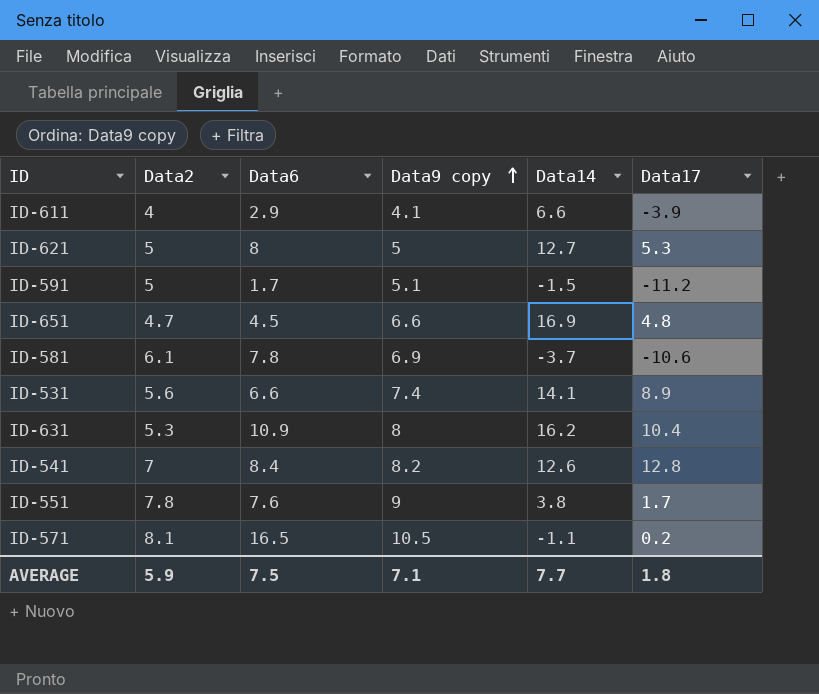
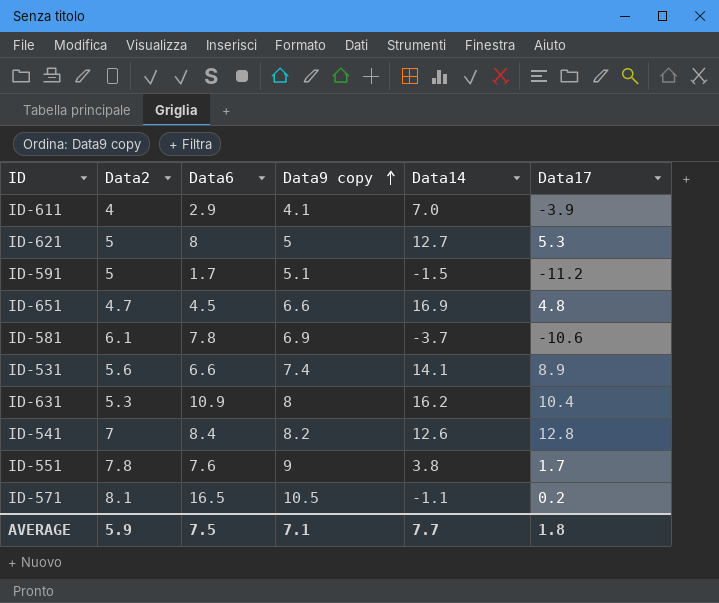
ID-611 | Data14: 6.6 -> 7.0

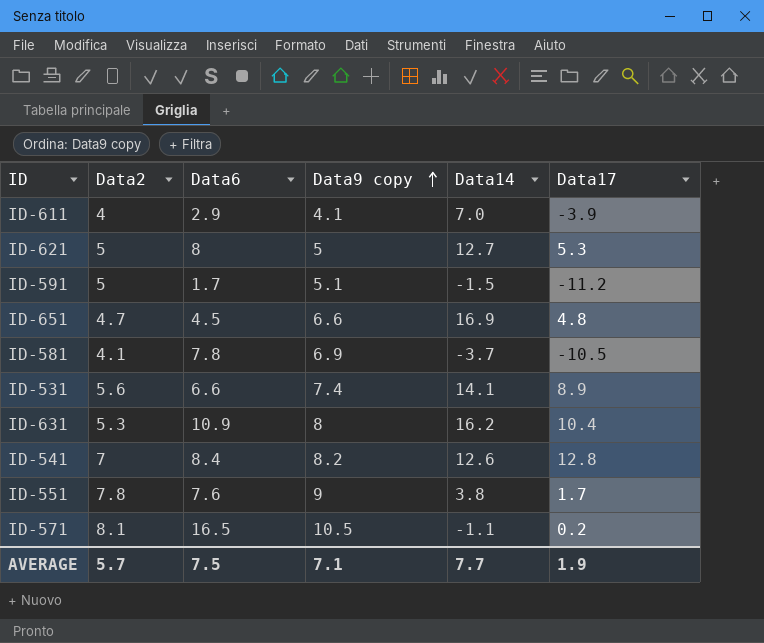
ID-581 | Data2: 6.1 -> 4.1
ID-581 | Data17: -10.6 -> -10.5
AVERAGE | Data2: 5.9 -> 5.7
AVERAGE | Data17: 1.8 -> 1.9

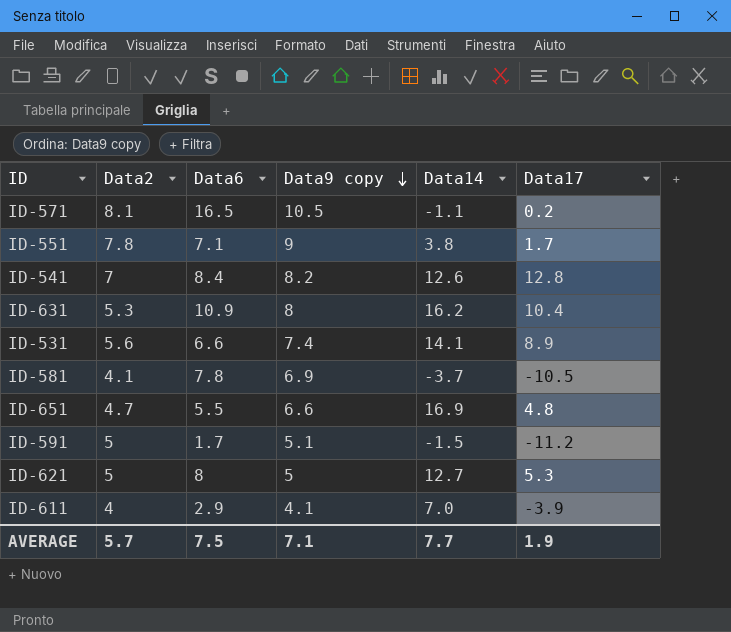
row order: Data9 copy ascending -> Data9 copy descending
ID-551 | Data6: 7.6 -> 7.1
ID-651 | Data6: 4.5 -> 5.5

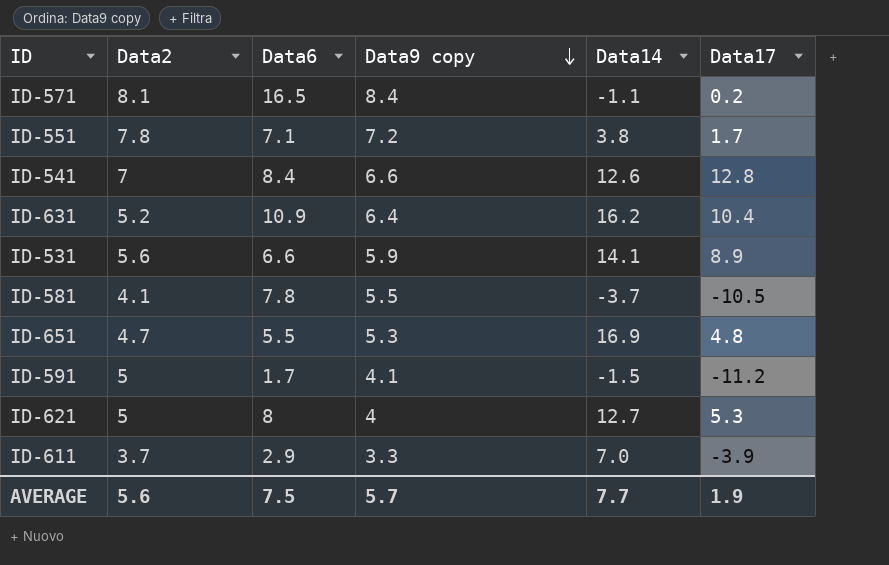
ID-571 | Data9 copy: 10.5 -> 8.4
ID-551 | Data9 copy: 9 -> 7.2
ID-541 | Data9 copy: 8.2 -> 6.6
ID-631 | Data2: 5.3 -> 5.2
ID-631 | Data9 copy: 8 -> 6.4
ID-531 | Data9 copy: 7.4 -> 5.9
ID-581 | Data9 copy: 6.9 -> 5.5
ID-651 | Data9 copy: 6.6 -> 5.3
ID-591 | Data9 copy: 5.1 -> 4.1
ID-621 | Data9 copy: 5 -> 4
ID-611 | Data2: 4 -> 3.7
ID-611 | Data9 copy: 4.1 -> 3.3
AVERAGE | Data2: 5.7 -> 5.6
AVERAGE | Data9 copy: 7.1 -> 5.7

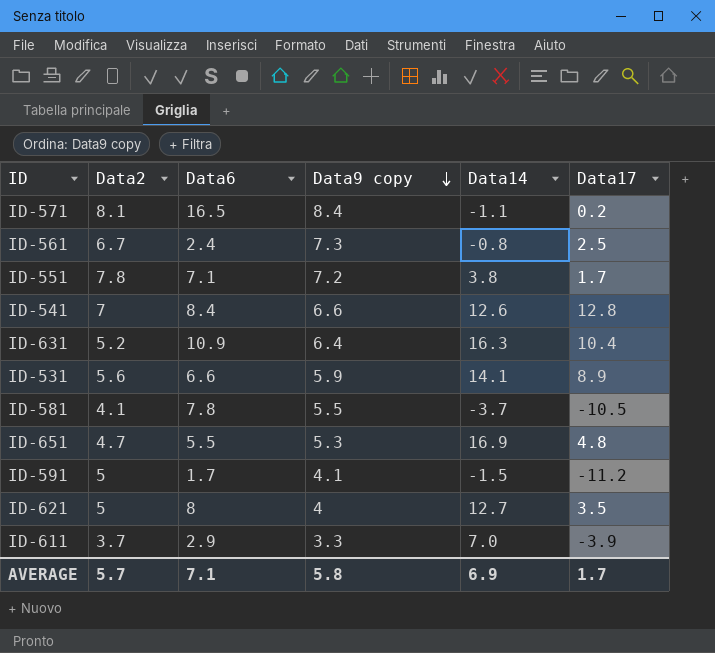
row ID-561: none -> 6.7 | 2.4 | 7.3 | -0.8 | 2.5
ID-631 | Data14: 16.2 -> 16.3
ID-621 | Data17: 5.3 -> 3.5
AVERAGE | Data2: 5.6 -> 5.7
AVERAGE | Data6: 7.5 -> 7.1
AVERAGE | Data9 copy: 5.7 -> 5.8
AVERAGE | Data14: 7.7 -> 6.9
AVERAGE | Data17: 1.9 -> 1.7

